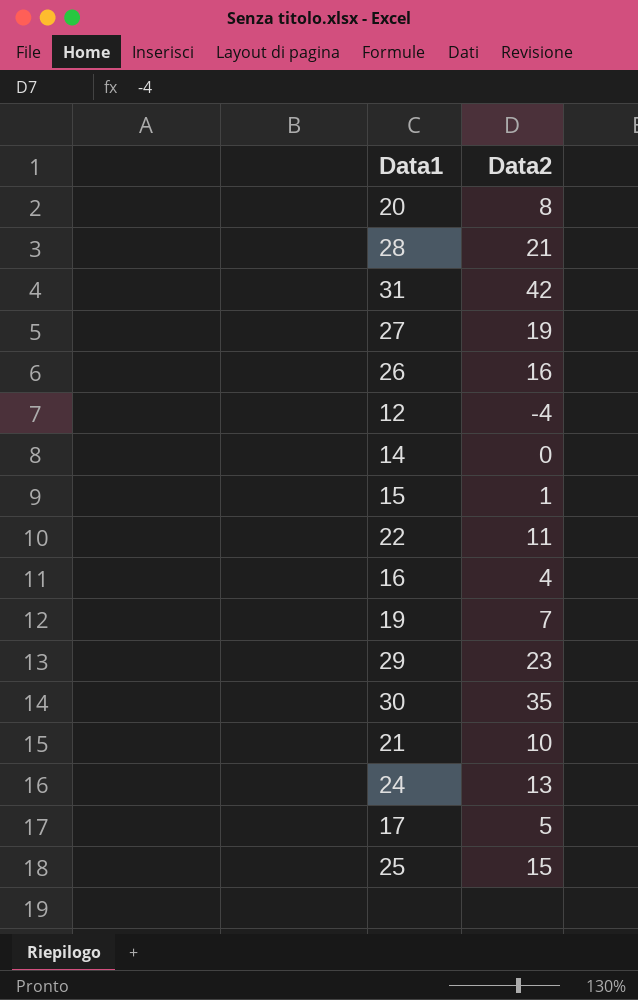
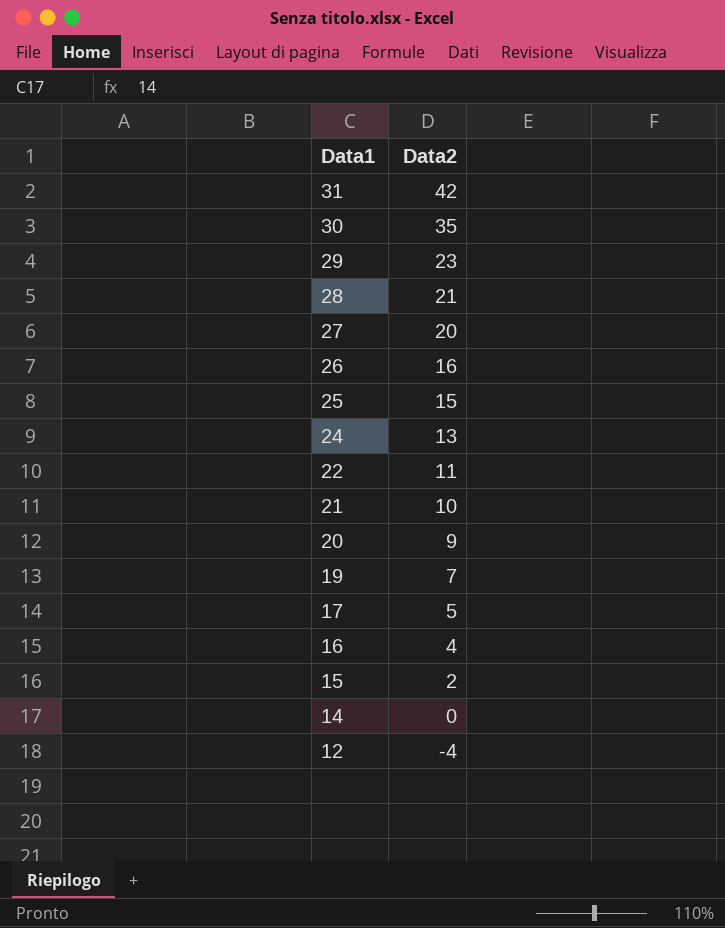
row order: none -> Data1 descending
27 | Data2: 19 -> 20
20 | Data2: 8 -> 9
15 | Data2: 1 -> 2

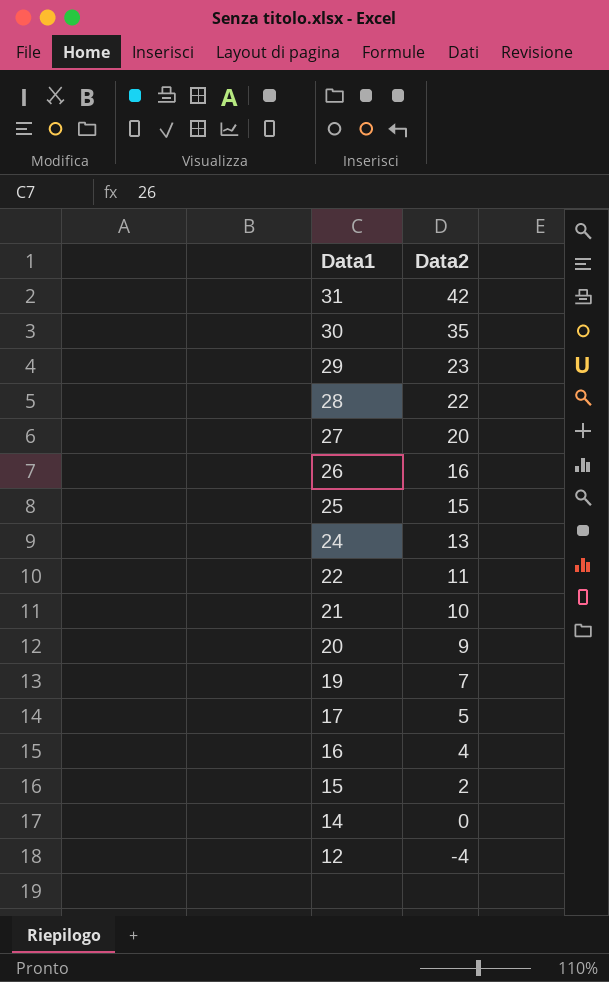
28 | Data2: 21 -> 22

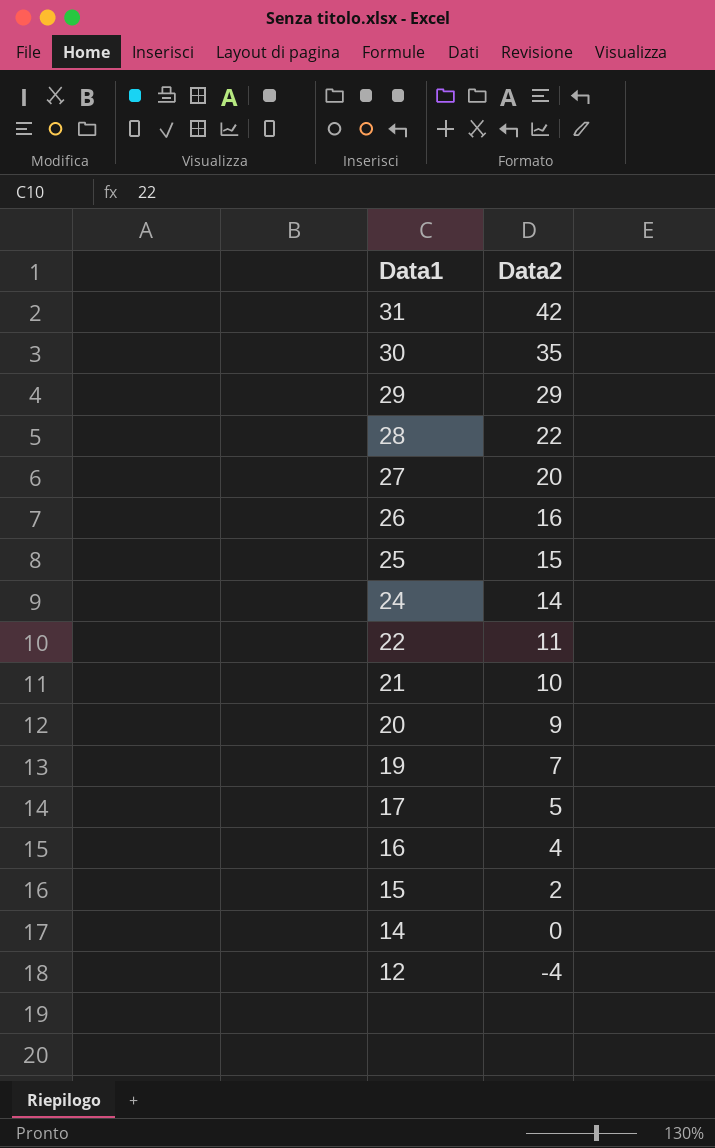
29 | Data2: 23 -> 29
24 | Data2: 13 -> 14

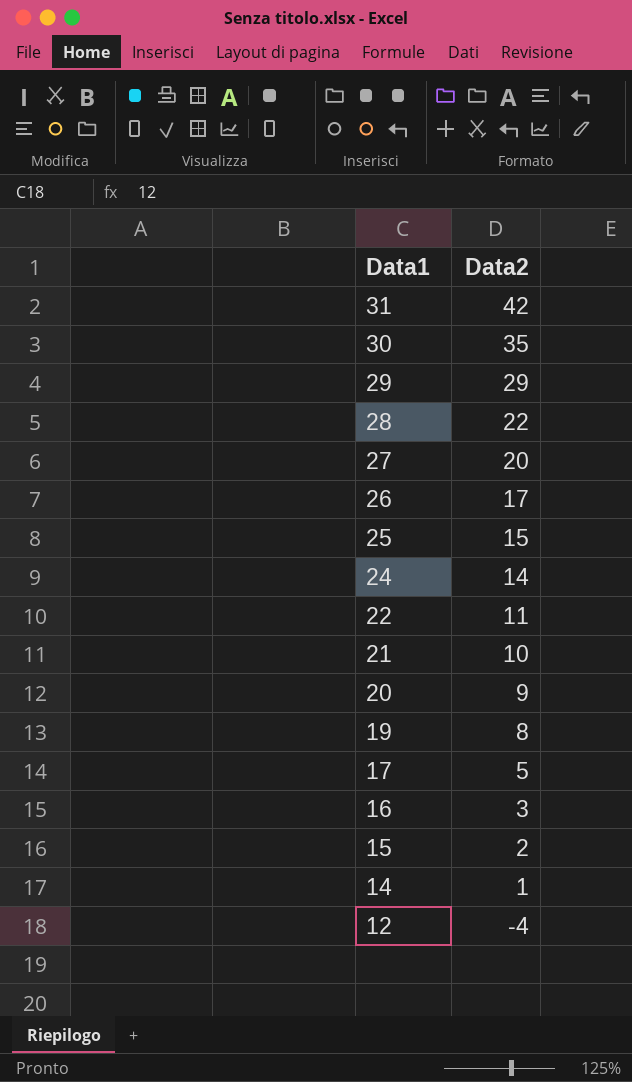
26 | Data2: 16 -> 17
19 | Data2: 7 -> 8
16 | Data2: 4 -> 3
14 | Data2: 0 -> 1

